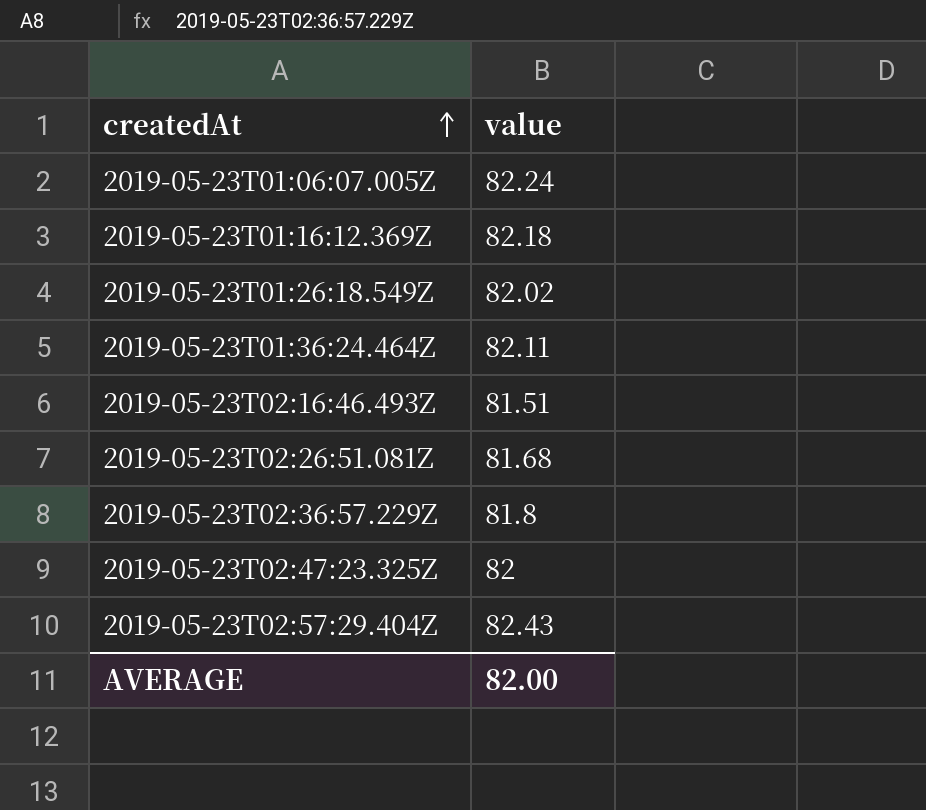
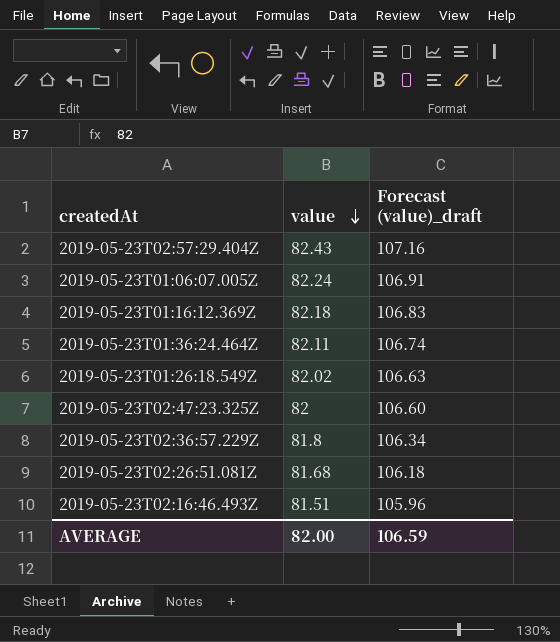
row order: createdAt ascending -> value descending
column Forecast (value)_draft | formula: none -> [value] * 1.3

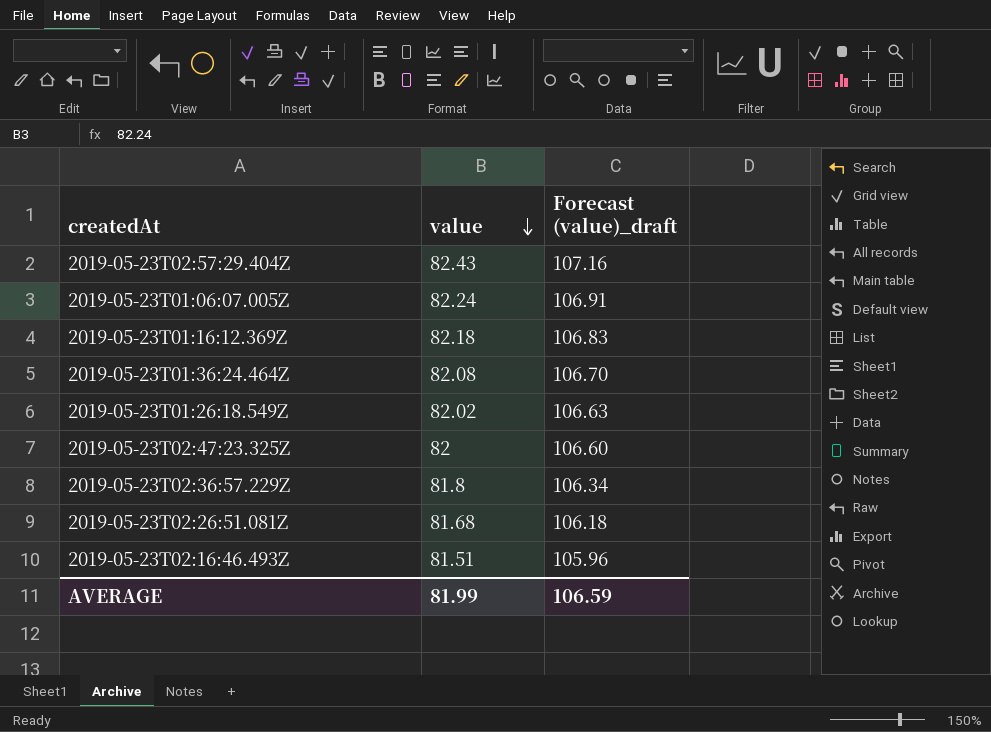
2019-05-23T01:36:24.464Z | value: 82.11 -> 82.08
2019-05-23T01:36:24.464Z | Forecast (value)_draft: 106.74 -> 106.70
AVERAGE | value: 82.00 -> 81.99

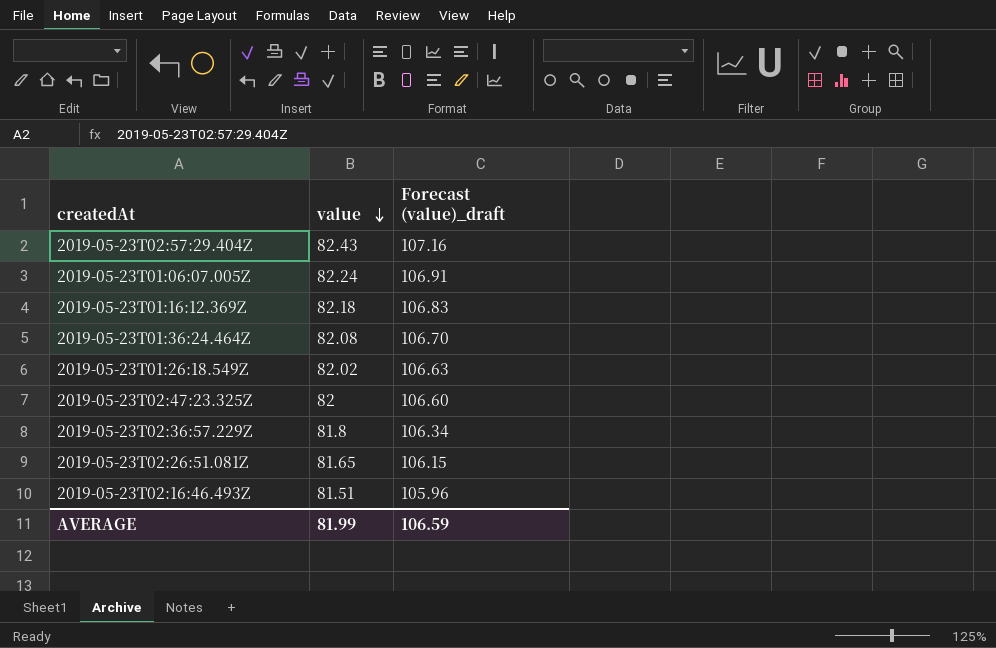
2019-05-23T02:26:51.081Z | value: 81.68 -> 81.65
2019-05-23T02:26:51.081Z | Forecast (value)_draft: 106.18 -> 106.15

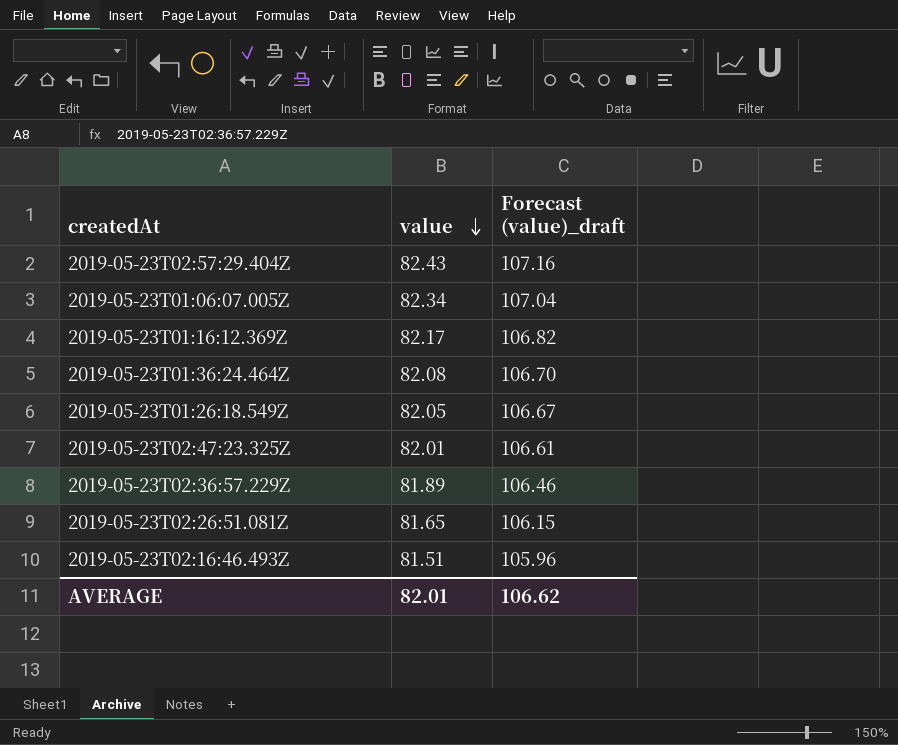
2019-05-23T01:06:07.005Z | value: 82.24 -> 82.34
2019-05-23T01:06:07.005Z | Forecast (value)_draft: 106.91 -> 107.04
2019-05-23T01:16:12.369Z | value: 82.18 -> 82.17
2019-05-23T01:16:12.369Z | Forecast (value)_draft: 106.83 -> 106.82
2019-05-23T01:26:18.549Z | value: 82.02 -> 82.05
2019-05-23T01:26:18.549Z | Forecast (value)_draft: 106.63 -> 106.67
2019-05-23T02:47:23.325Z | value: 82 -> 82.01
2019-05-23T02:47:23.325Z | Forecast (value)_draft: 106.60 -> 106.61
2019-05-23T02:36:57.229Z | value: 81.8 -> 81.89
2019-05-23T02:36:57.229Z | Forecast (value)_draft: 106.34 -> 106.46
AVERAGE | value: 81.99 -> 82.01
AVERAGE | Forecast (value)_draft: 106.59 -> 106.62

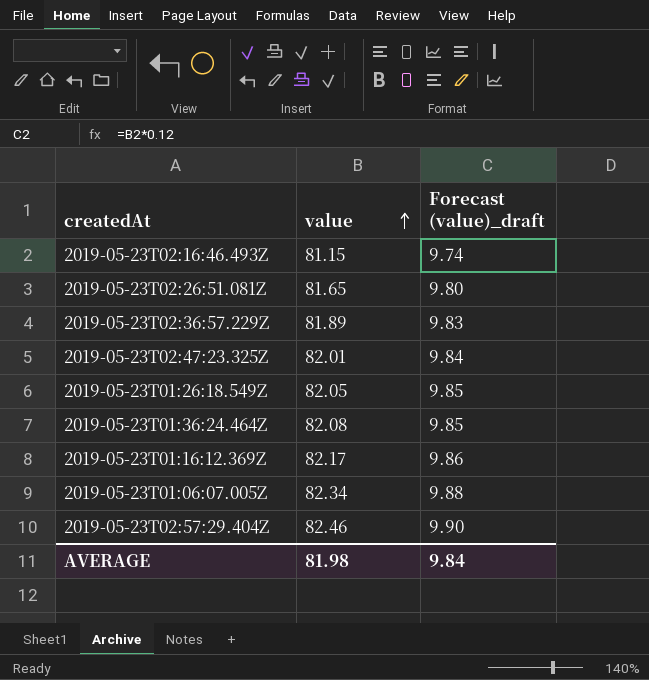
row order: value descending -> value ascending
column Forecast (value)_draft | formula: [value] * 1.3 -> [value] * 0.12
2019-05-23T02:16:46.493Z | value: 81.51 -> 81.15
2019-05-23T02:57:29.404Z | value: 82.43 -> 82.46
AVERAGE | value: 82.01 -> 81.98
AVERAGE | Forecast (value)_draft: 106.62 -> 9.84

